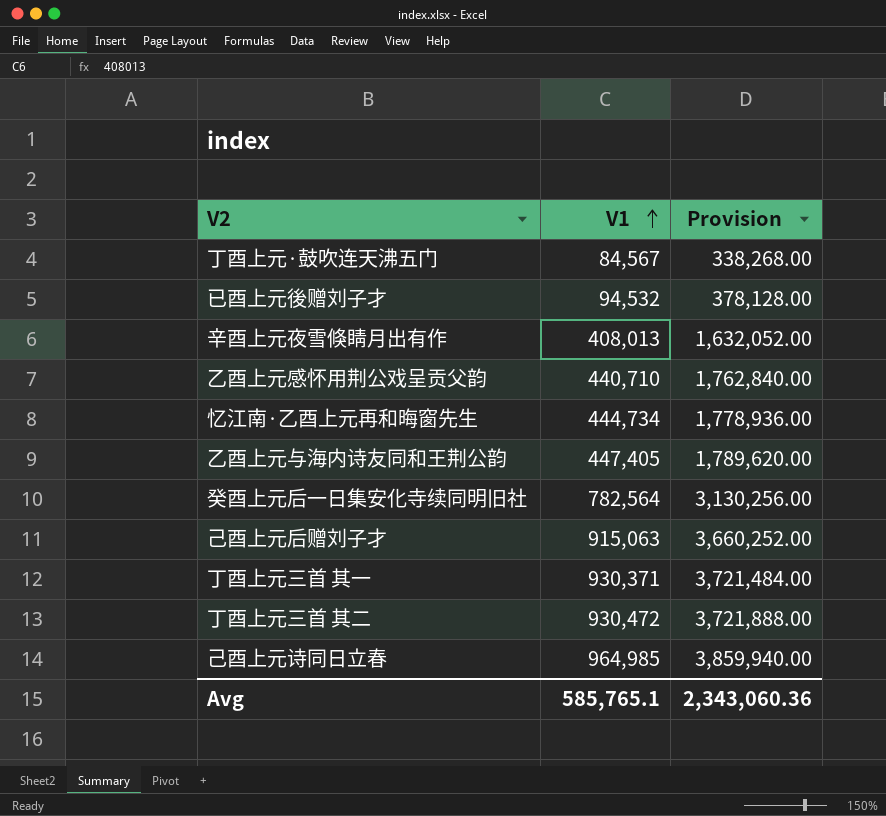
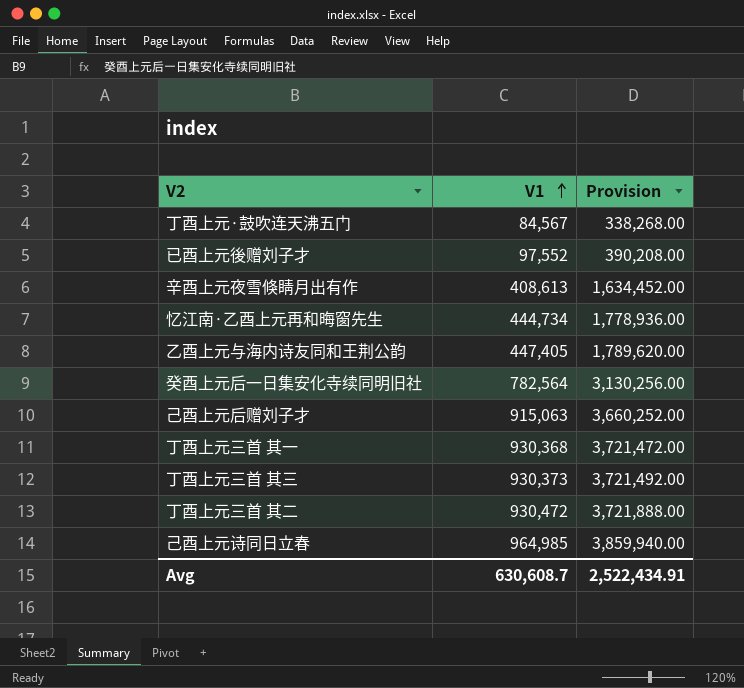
row 乙酉上元感怀用荆公戏呈贡父韵: 440,710 | 1,762,840.00 -> none
已酉上元後赠刘子才 | V1: 94,532 -> 97,552
已酉上元後赠刘子才 | Provision: 378,128.00 -> 390,208.00
辛酉上元夜雪倏睛月出有作 | V1: 408,013 -> 408,613
辛酉上元夜雪倏睛月出有作 | Provision: 1,632,052.00 -> 1,634,452.00
丁酉上元三首 其一 | V1: 930,371 -> 930,368
丁酉上元三首 其一 | Provision: 3,721,484.00 -> 3,721,472.00
row 丁酉上元三首 其三: none -> 930,373 | 3,721,492.00
Avg | V1: 585,765.1 -> 630,608.7
Avg | Provision: 2,343,060.36 -> 2,522,434.91

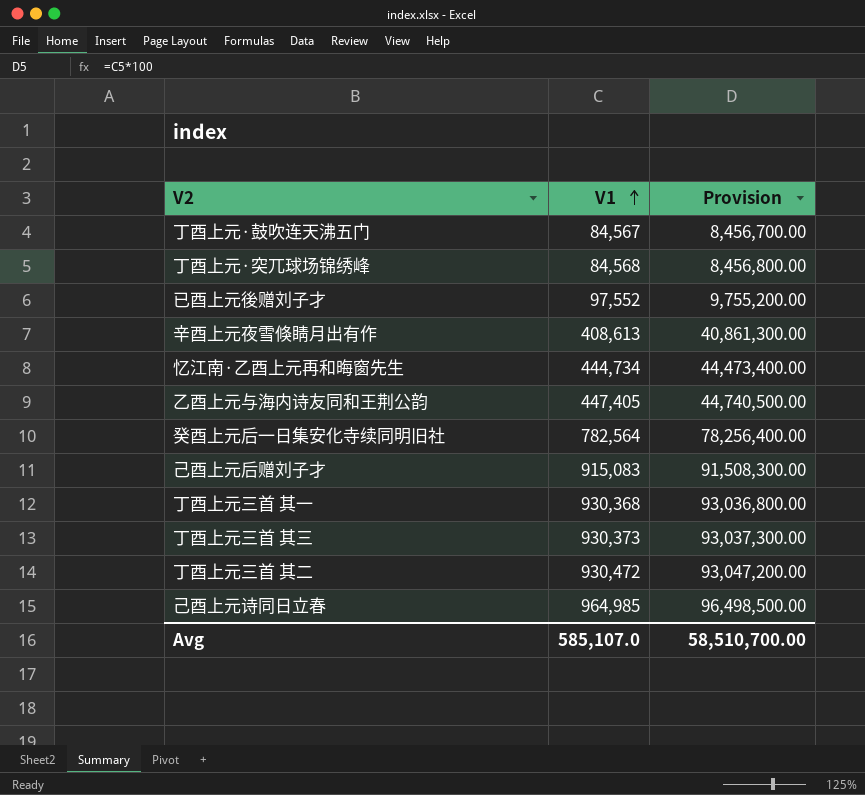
column Provision | formula: [V1] * 4 -> [V1] * 100
row 丁酉上元·突兀球场锦绣峰: none -> 84,568 | 8,456,800.00
己酉上元后赠刘子才 | V1: 915,063 -> 915,083
Avg | V1: 630,608.7 -> 585,107.0
Avg | Provision: 2,522,434.91 -> 58,510,700.00

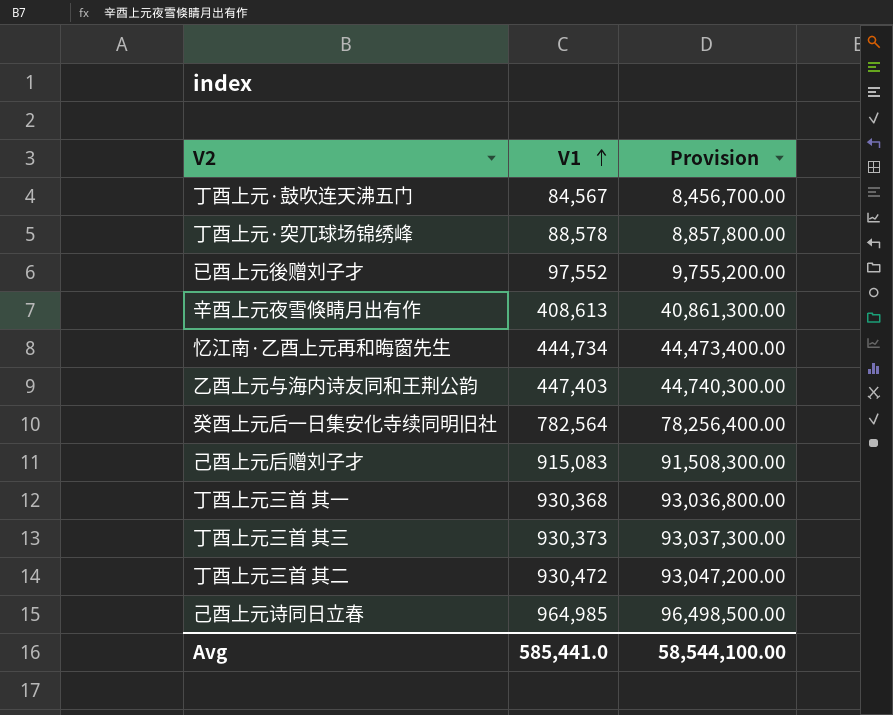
丁酉上元·突兀球场锦绣峰 | V1: 84,568 -> 88,578
丁酉上元·突兀球场锦绣峰 | Provision: 8,456,800.00 -> 8,857,800.00
乙酉上元与海内诗友同和王荆公韵 | V1: 447,405 -> 447,403
乙酉上元与海内诗友同和王荆公韵 | Provision: 44,740,500.00 -> 44,740,300.00
Avg | V1: 585,107.0 -> 585,441.0
Avg | Provision: 58,510,700.00 -> 58,544,100.00

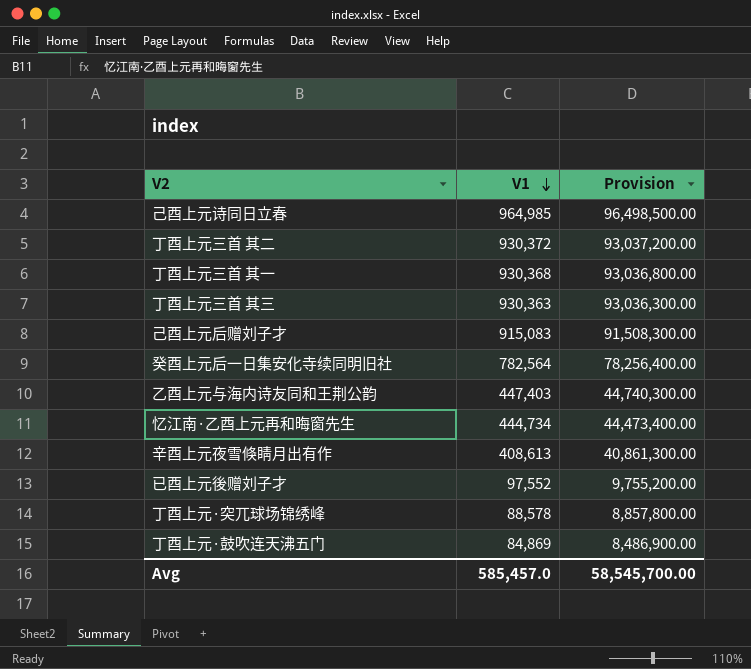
row order: V1 ascending -> V1 descending
丁酉上元三首 其二 | V1: 930,472 -> 930,372
丁酉上元三首 其二 | Provision: 93,047,200.00 -> 93,037,200.00
丁酉上元三首 其三 | V1: 930,373 -> 930,363
丁酉上元三首 其三 | Provision: 93,037,300.00 -> 93,036,300.00
丁酉上元·鼓吹连天沸五门 | V1: 84,567 -> 84,869
丁酉上元·鼓吹连天沸五门 | Provision: 8,456,700.00 -> 8,486,900.00
Avg | V1: 585,441.0 -> 585,457.0
Avg | Provision: 58,544,100.00 -> 58,545,700.00

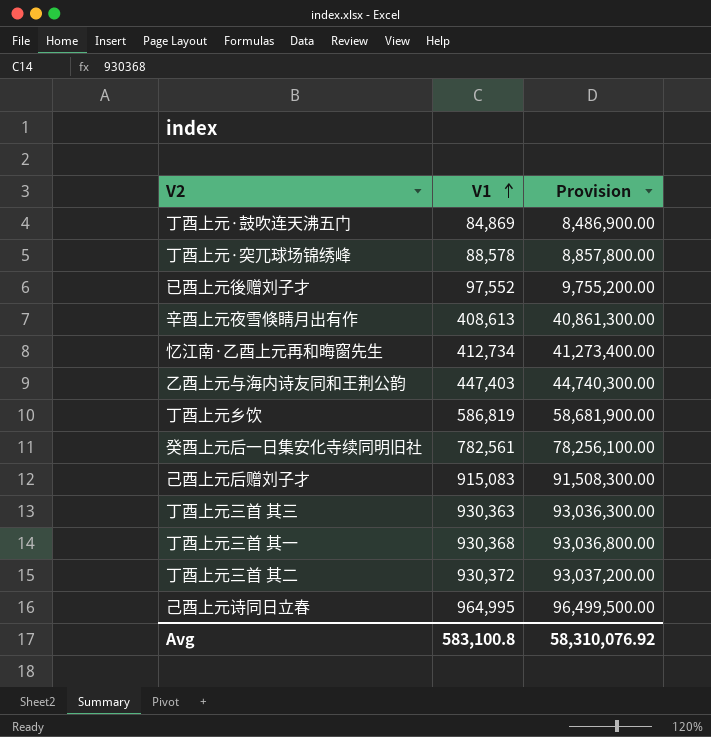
row order: V1 descending -> V1 ascending
忆江南·乙酉上元再和晦窗先生 | V1: 444,734 -> 412,734
忆江南·乙酉上元再和晦窗先生 | Provision: 44,473,400.00 -> 41,273,400.00
row 丁酉上元乡饮: none -> 586,819 | 58,681,900.00
癸酉上元后一日集安化寺续同明旧社 | V1: 782,564 -> 782,561
癸酉上元后一日集安化寺续同明旧社 | Provision: 78,256,400.00 -> 78,256,100.00
己酉上元诗同日立春 | V1: 964,985 -> 964,995
己酉上元诗同日立春 | Provision: 96,498,500.00 -> 96,499,500.00
Avg | V1: 585,457.0 -> 583,100.8
Avg | Provision: 58,545,700.00 -> 58,310,076.92

